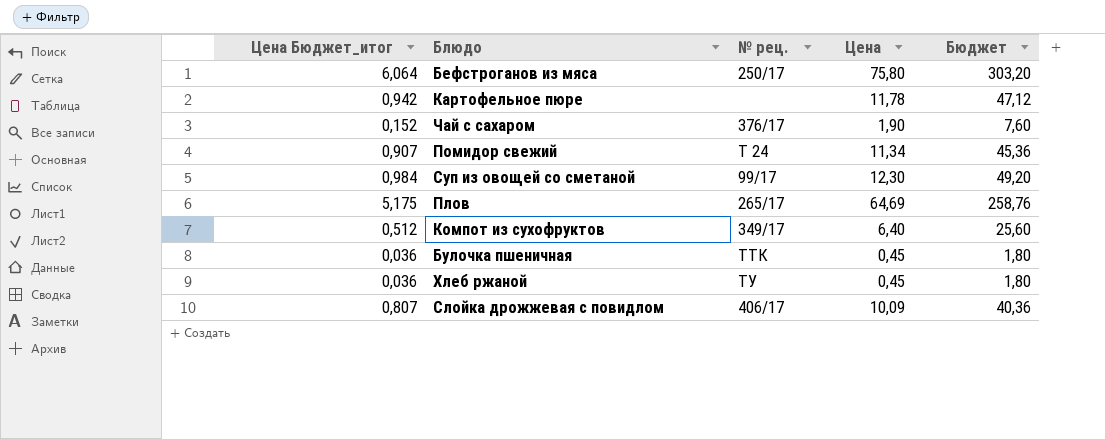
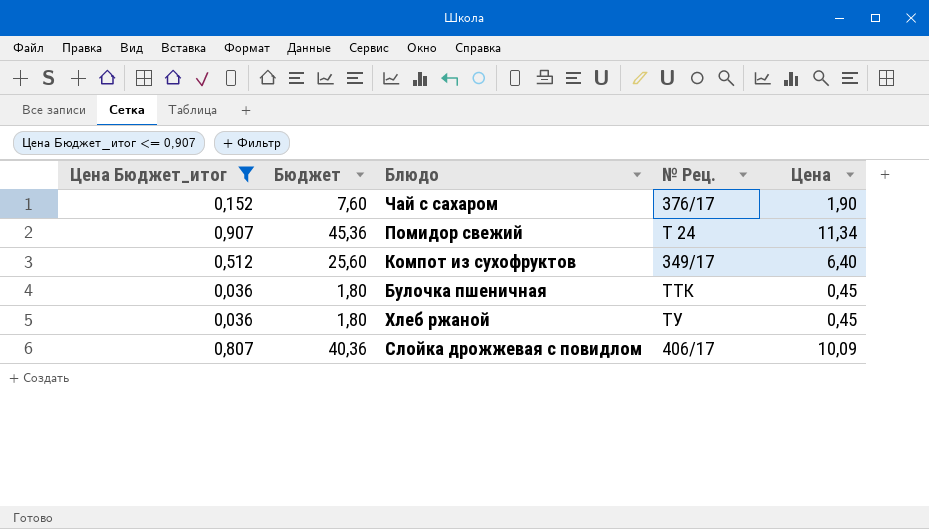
filter: none -> Цена Бюджет_итог <= 0,907
column Бюджет | position: 5 -> 2
column name: № рец. -> № Рец.

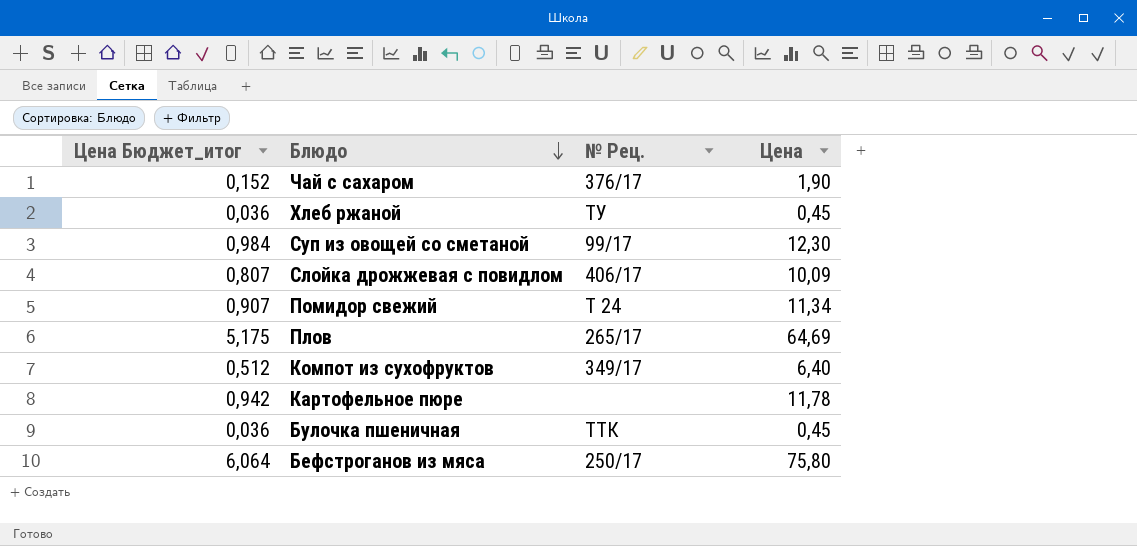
filter: Цена Бюджет_итог <= 0,907 -> none
row order: none -> Блюдо descending
column Бюджет | formula: [Цена] * 4 -> none

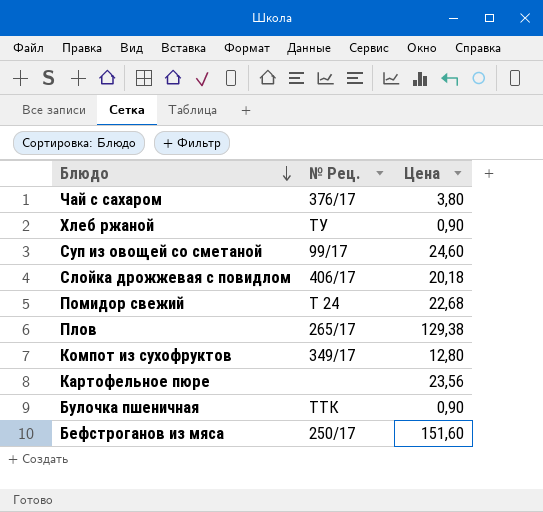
column Цена Бюджет_итог | formula: [Цена] * 0,08 -> none
Чай с сахаром | Цена: 1,90 -> 3,80
Хлеб ржаной | Цена: 0,45 -> 0,90
Суп из овощей со сметаной | Цена: 12,30 -> 24,60
Слойка дрожжевая с повидлом | Цена: 10,09 -> 20,18
Помидор свежий | Цена: 11,34 -> 22,68
Плов | Цена: 64,69 -> 129,38
Компот из сухофруктов | Цена: 6,40 -> 12,80
Картофельное пюре | Цена: 11,78 -> 23,56
Булочка пшеничная | Цена: 0,45 -> 0,90
Бефстроганов из мяса | Цена: 75,80 -> 151,60

